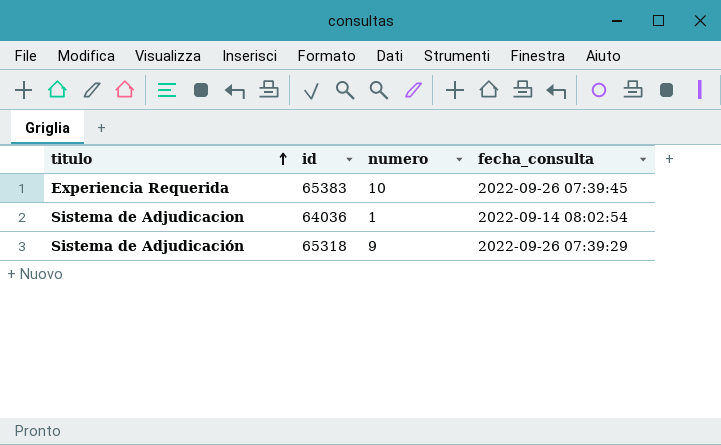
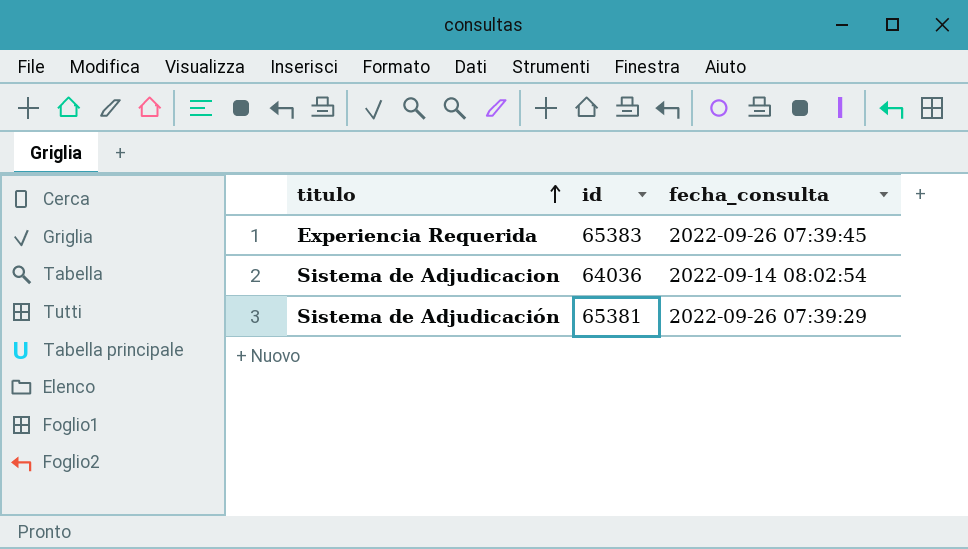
column numero | position: 3 -> none
Sistema de Adjudicación | id: 65318 -> 65381

